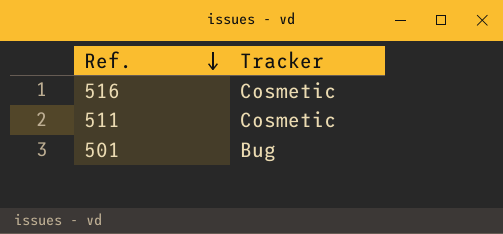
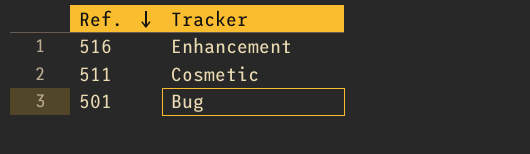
516 | Tracker: Cosmetic -> Enhancement

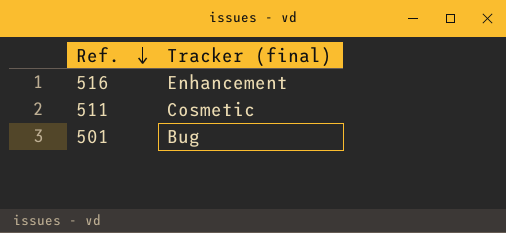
column name: Tracker -> Tracker (final)

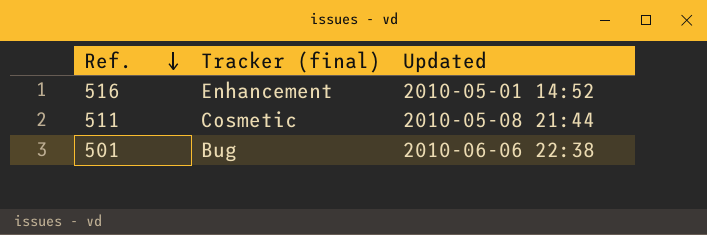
column Updated | position: none -> 3

